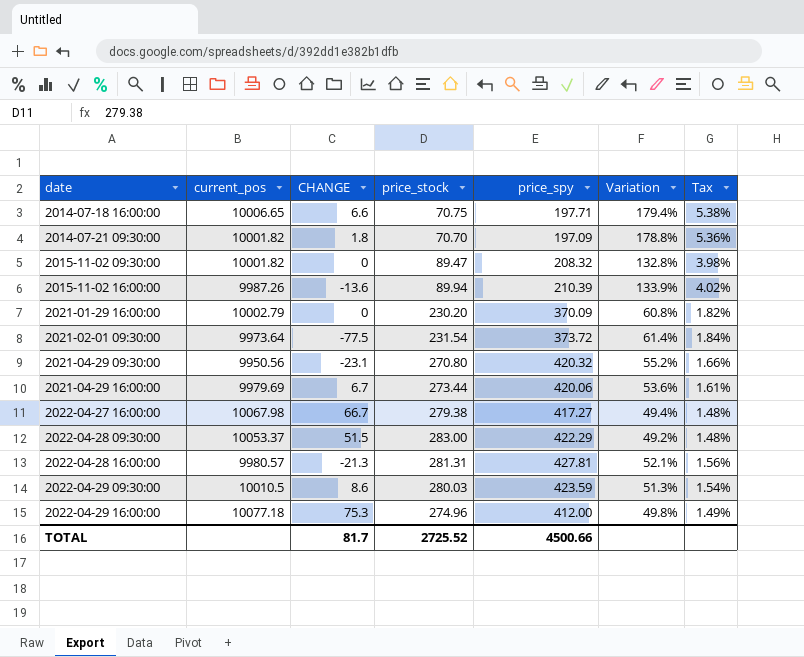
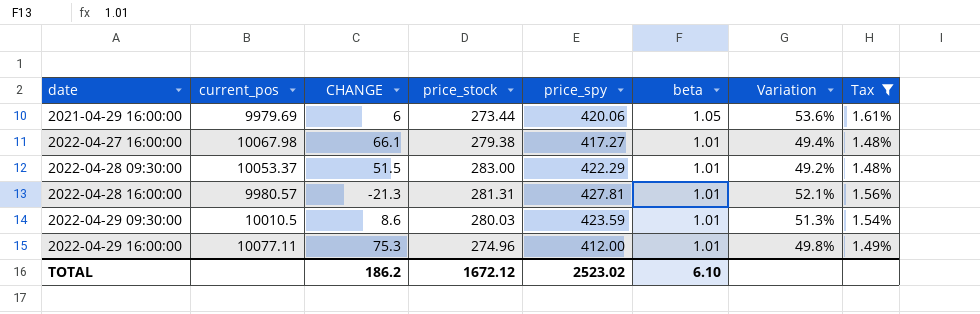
filter: none -> Tax <= 1.61%
column beta | position: none -> 6
2021-04-29 16:00:00 | CHANGE: 6.7 -> 6
2022-04-27 16:00:00 | CHANGE: 66.7 -> 66.1
2022-04-29 16:00:00 | current_pos: 10077.18 -> 10077.11
TOTAL | CHANGE: 81.7 -> 186.2
TOTAL | price_stock: 2725.52 -> 1672.12
TOTAL | price_spy: 4500.66 -> 2523.02

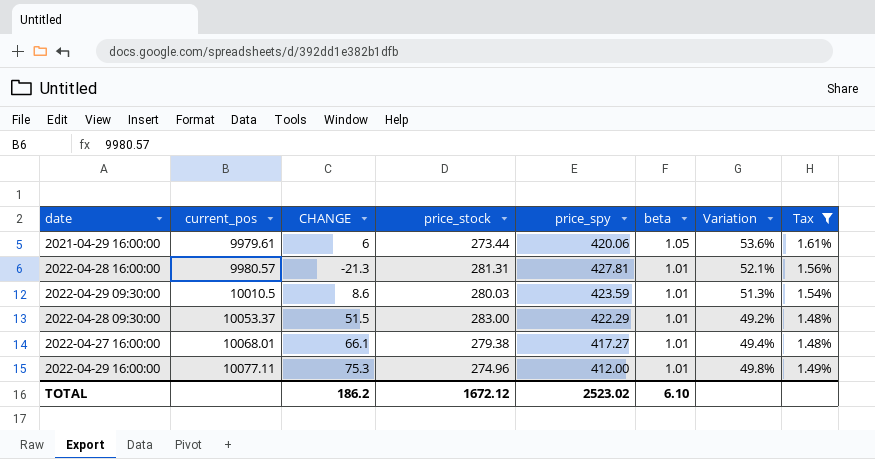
row order: date ascending -> current_pos ascending
2021-04-29 16:00:00 | current_pos: 9979.69 -> 9979.61
2022-04-27 16:00:00 | current_pos: 10067.98 -> 10068.01

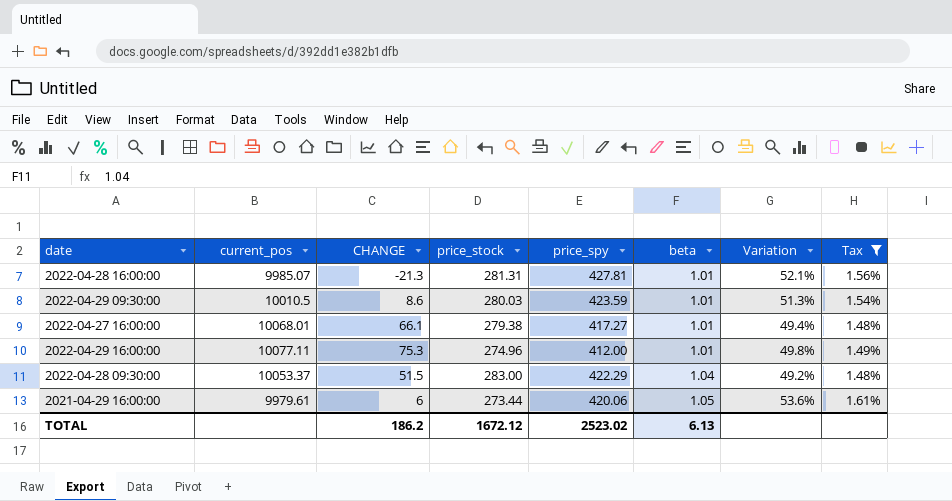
row order: current_pos ascending -> beta ascending
2022-04-28 16:00:00 | current_pos: 9980.57 -> 9985.07
2022-04-28 09:30:00 | beta: 1.01 -> 1.04
TOTAL | beta: 6.10 -> 6.13

